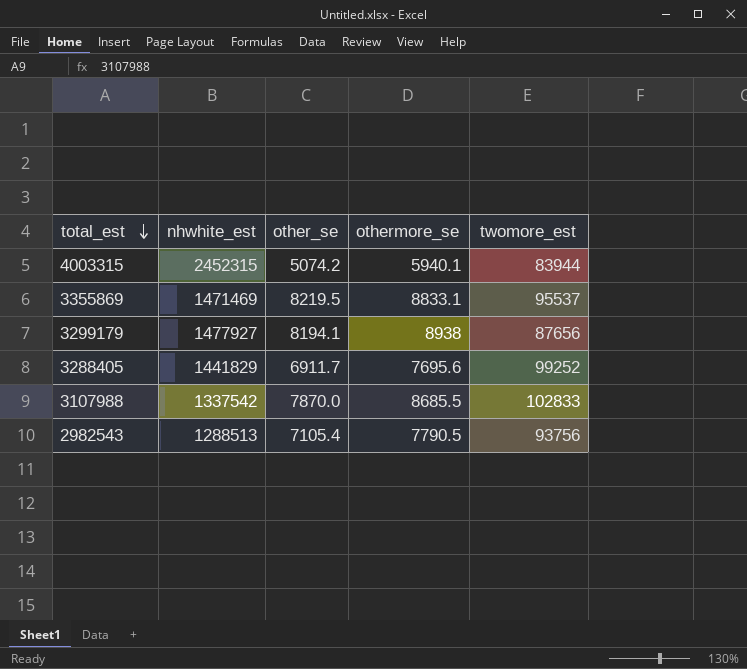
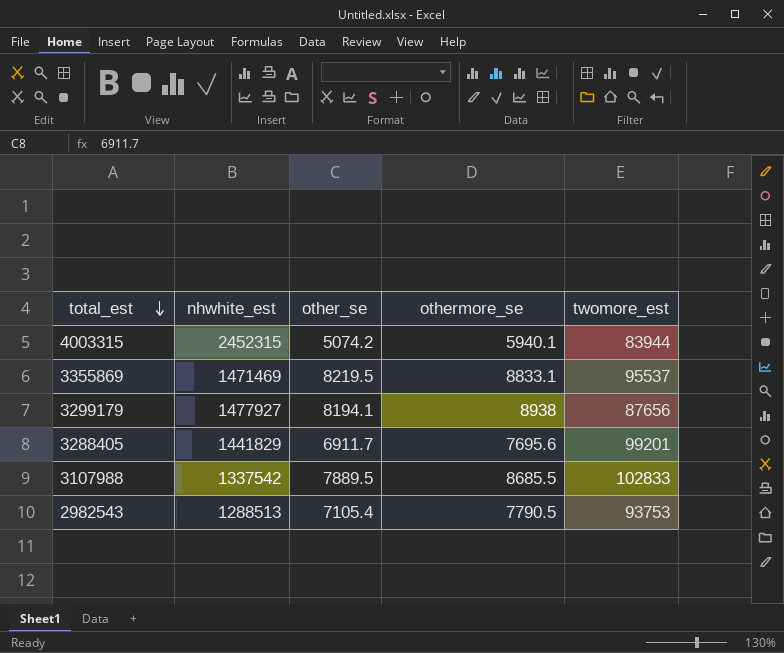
3288405 | twomore_est: 99252 -> 99201
3107988 | other_se: 7870.0 -> 7889.5
2982543 | twomore_est: 93756 -> 93753

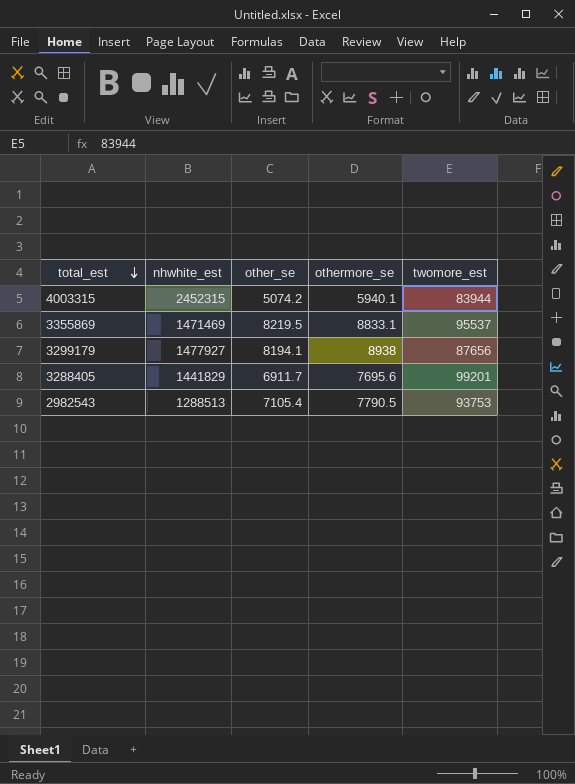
row 3107988: 1337542 | 7889.5 | 8685.5 | 102833 -> none

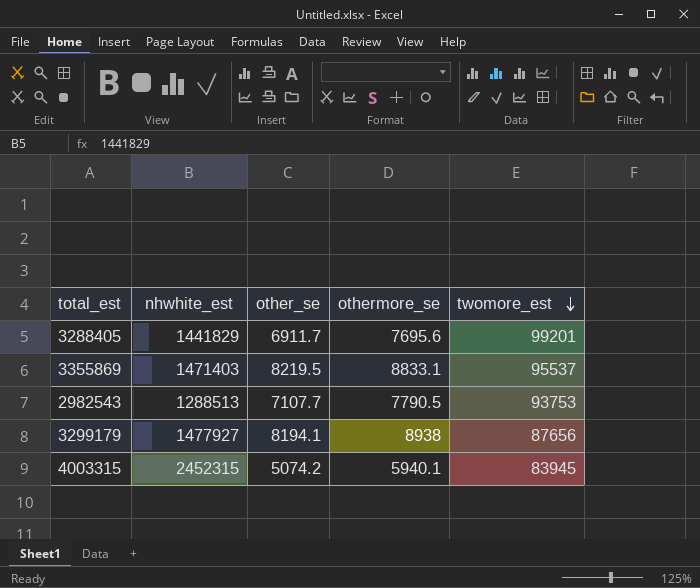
row order: total_est descending -> twomore_est descending
3355869 | nhwhite_est: 1471469 -> 1471403
2982543 | other_se: 7105.4 -> 7107.7
4003315 | twomore_est: 83944 -> 83945

